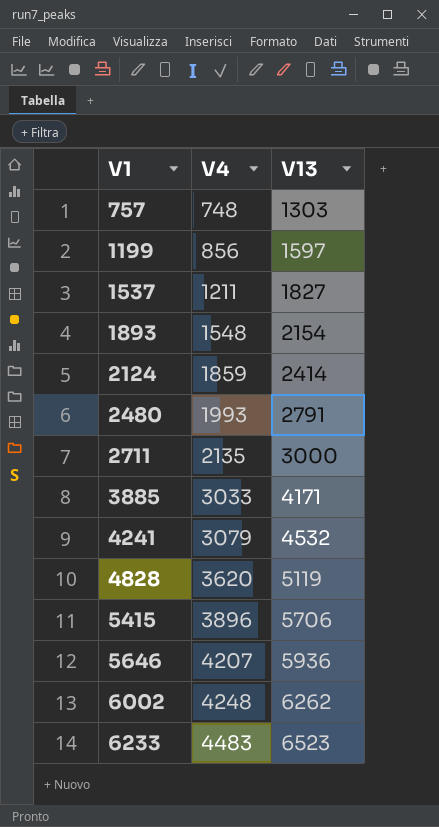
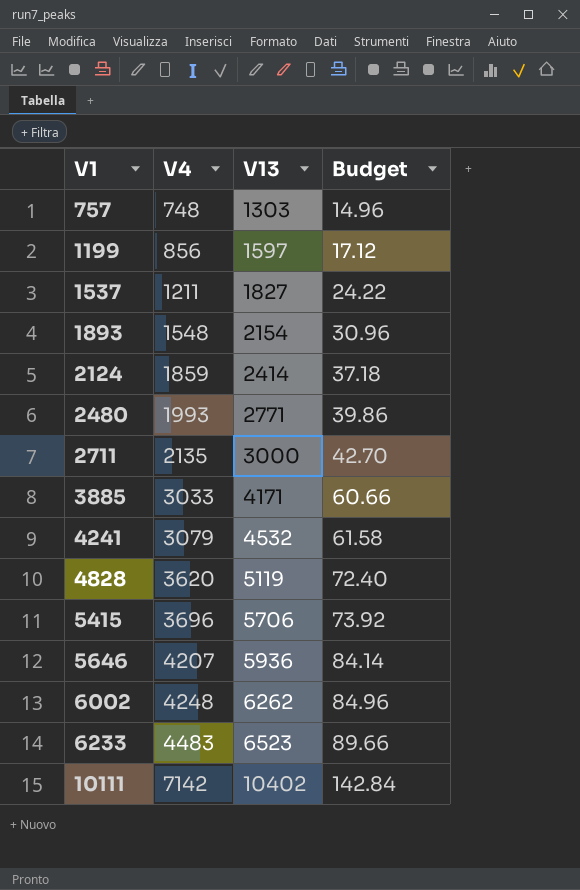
column Budget | formula: none -> [V4] * 0.02
2480 | V13: 2791 -> 2771
5415 | V4: 3896 -> 3696
row 10111: none -> 7142 | 10402 | 142.84

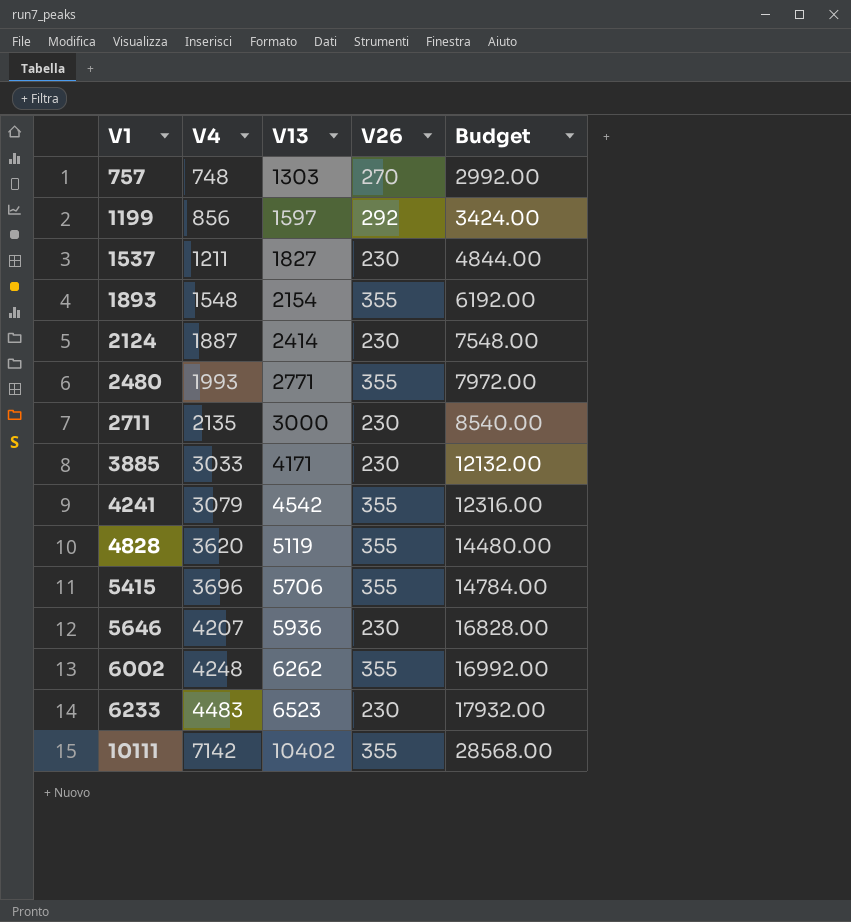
column V26 | position: none -> 4
column Budget | formula: [V4] * 0.02 -> [V4] * 4
2124 | V4: 1859 -> 1887
4241 | V13: 4532 -> 4542

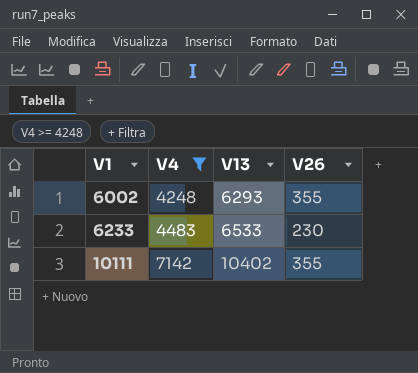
filter: none -> V4 >= 4248
column Budget | formula: [V4] * 4 -> none
6002 | V13: 6262 -> 6293
6233 | V13: 6523 -> 6533

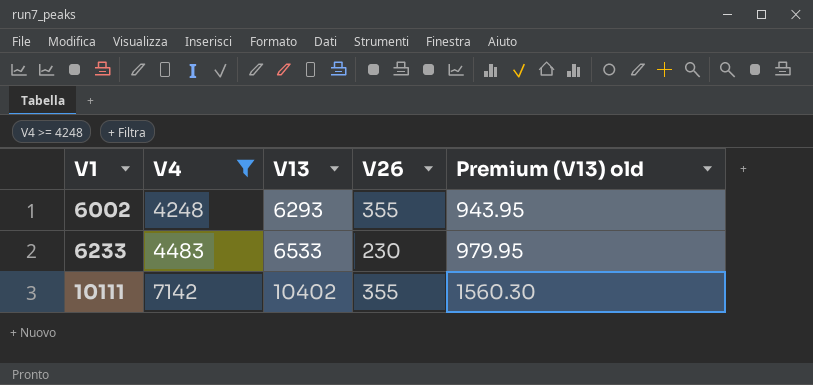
column Premium (V13) old | formula: none -> [V13] * 0.15

